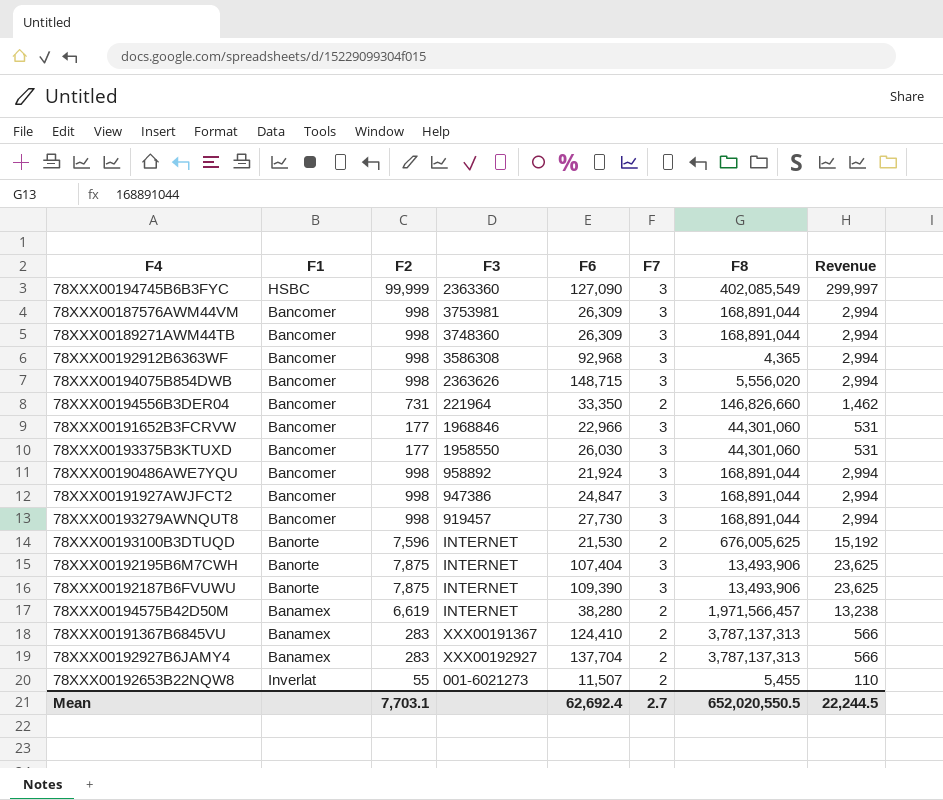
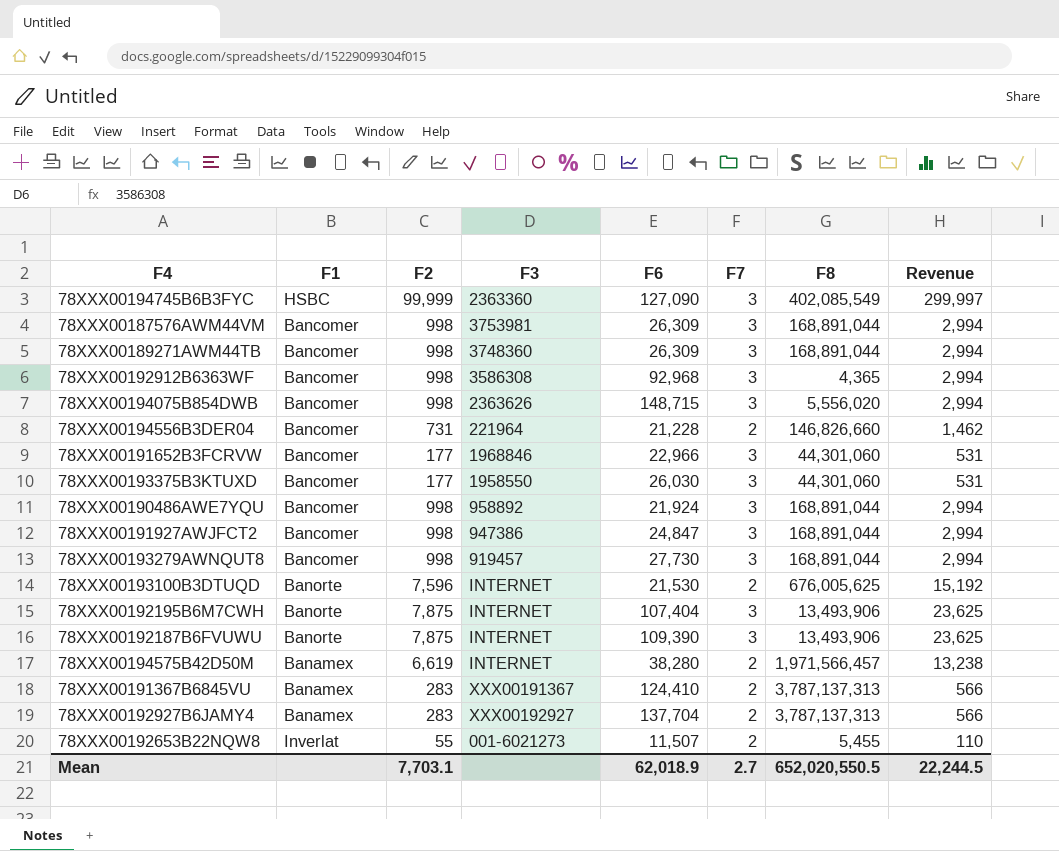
78XXX00194556B3DER04 | F6: 33,350 -> 21,228
Mean | F6: 62,692.4 -> 62,018.9

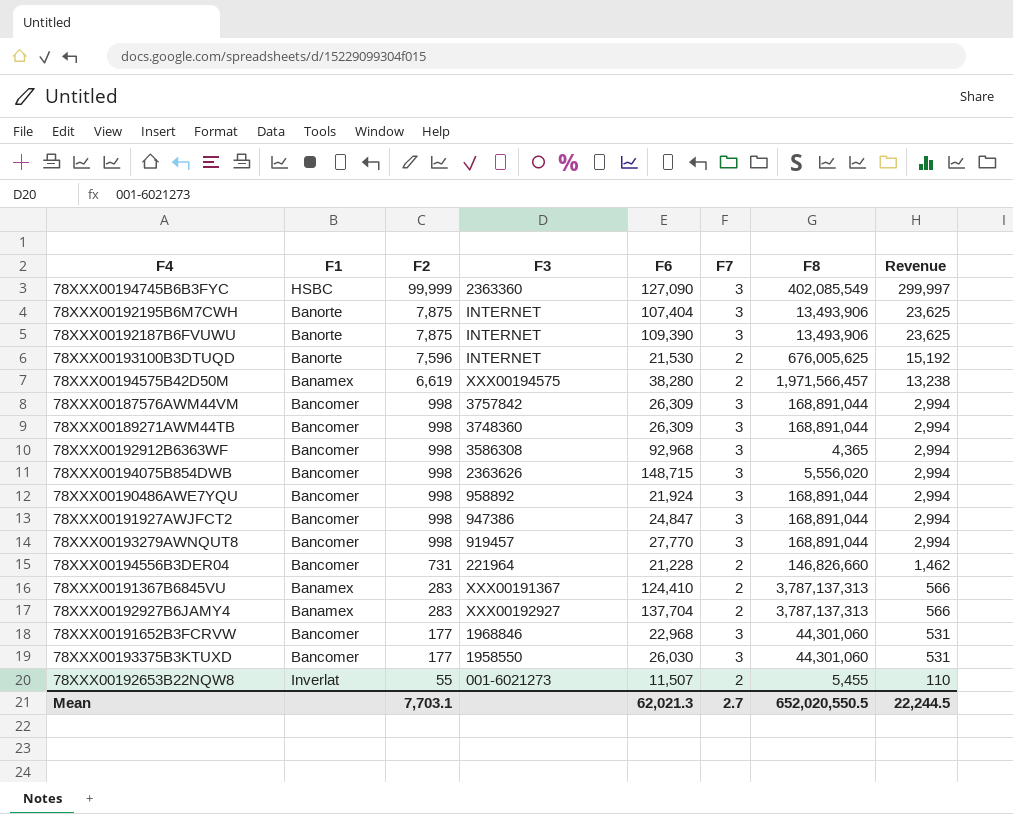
row order: none -> F2 descending
78XXX00194575B42D50M | F3: INTERNET -> XXX00194575
78XXX00187576AWM44VM | F3: 3753981 -> 3757842
78XXX00193279AWNQUT8 | F6: 27,730 -> 27,770
78XXX00191652B3FCRVW | F6: 22,966 -> 22,968
Mean | F6: 62,018.9 -> 62,021.3

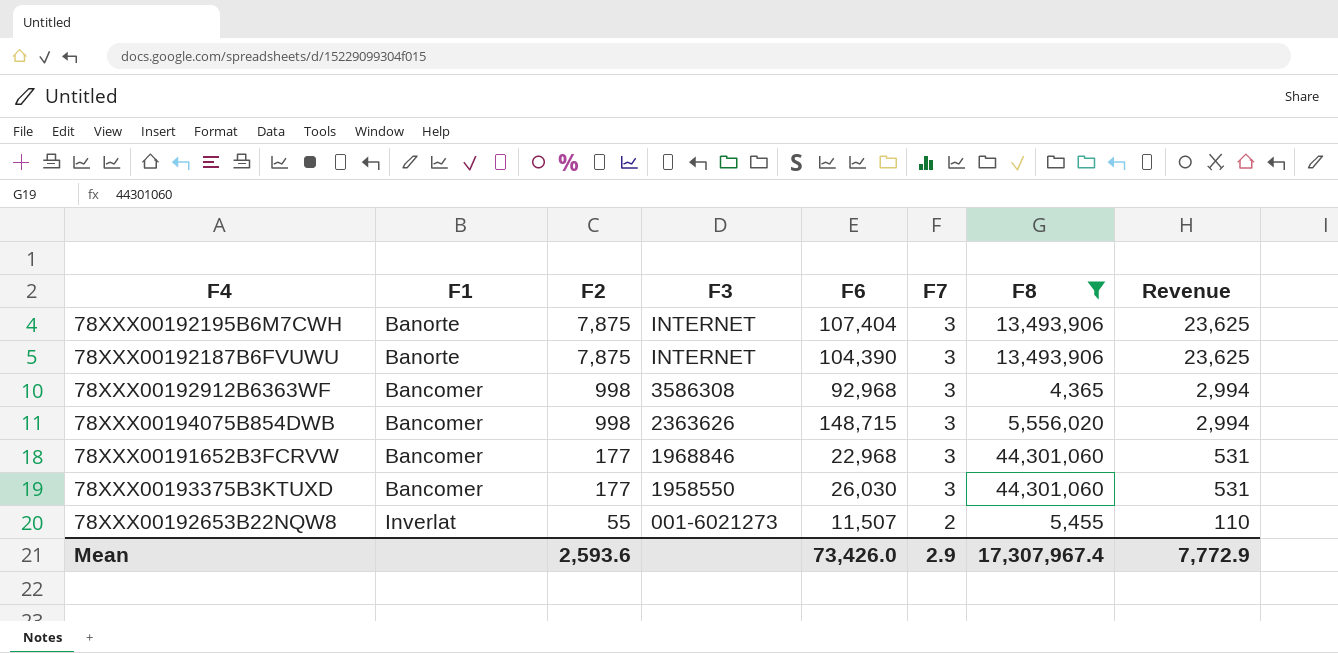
filter: none -> F8 <= 44,301,060
78XXX00192187B6FVUWU | F6: 109,390 -> 104,390
Mean | F2: 7,703.1 -> 2,593.6
Mean | F6: 62,021.3 -> 73,426.0
Mean | F7: 2.7 -> 2.9
Mean | F8: 652,020,550.5 -> 17,307,967.4
Mean | Revenue: 22,244.5 -> 7,772.9

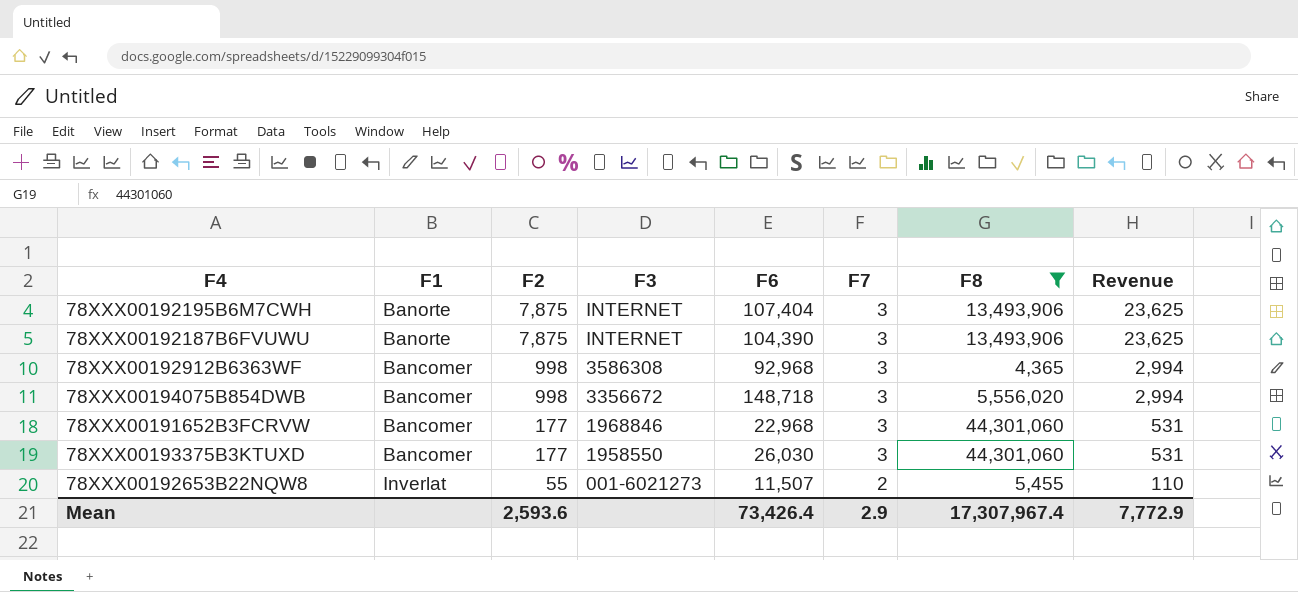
78XXX00194075B854DWB | F3: 2363626 -> 3356672
78XXX00194075B854DWB | F6: 148,715 -> 148,718
Mean | F6: 73,426.0 -> 73,426.4

